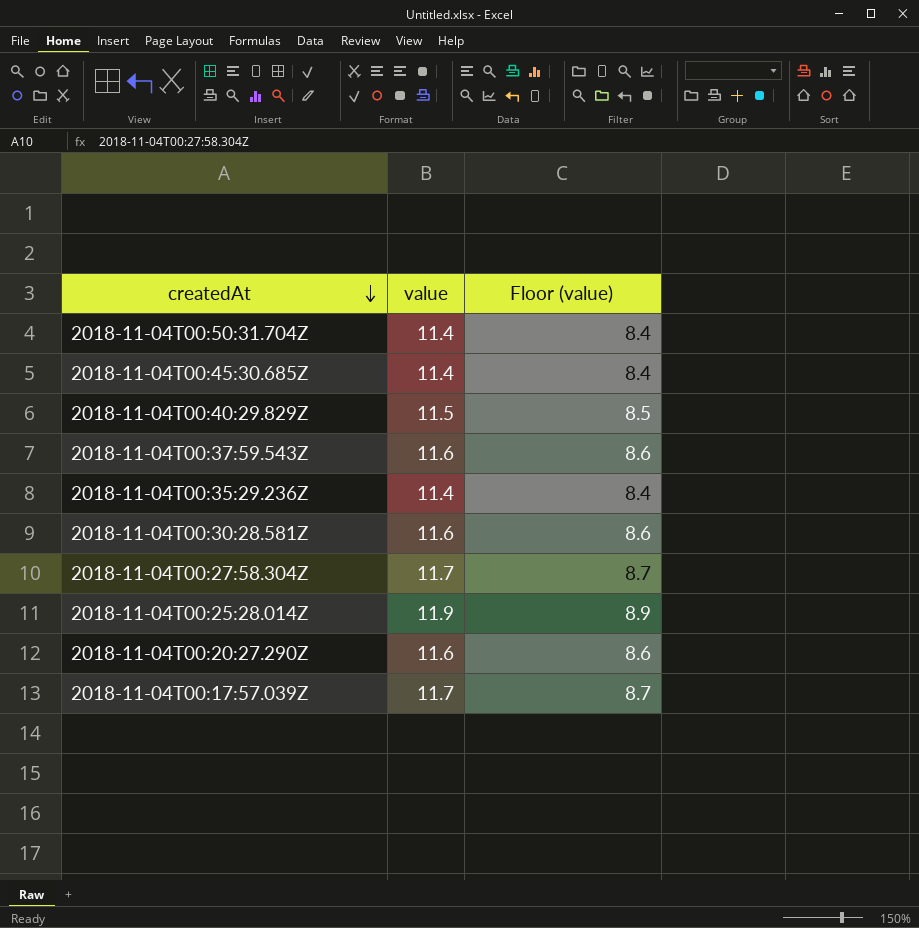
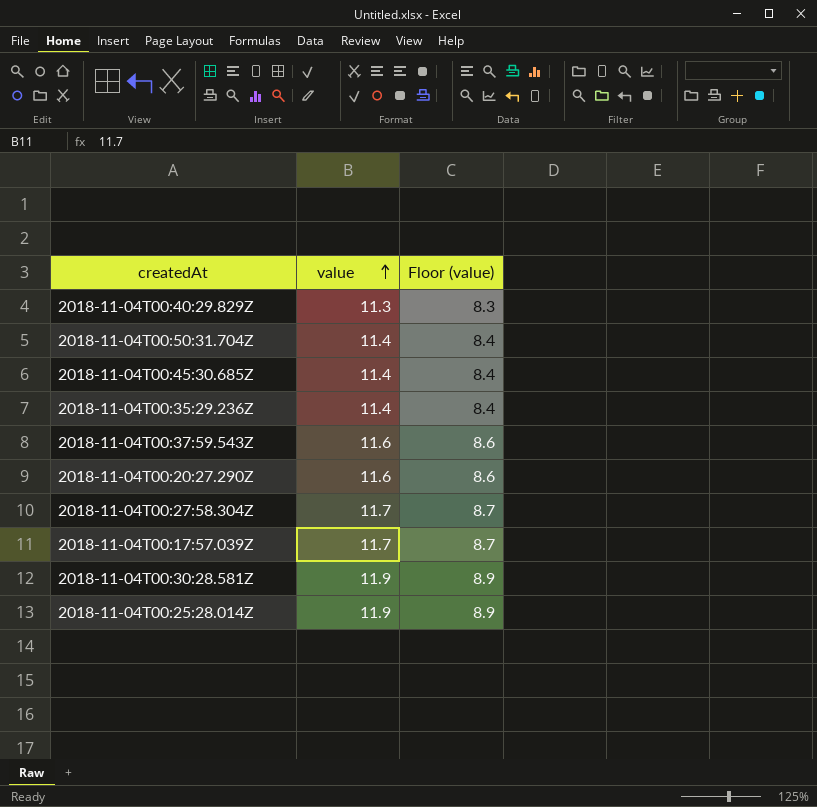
row order: createdAt descending -> value ascending
2018-11-04T00:40:29.829Z | value: 11.5 -> 11.3
2018-11-04T00:40:29.829Z | Floor (value): 8.5 -> 8.3
2018-11-04T00:30:28.581Z | value: 11.6 -> 11.9
2018-11-04T00:30:28.581Z | Floor (value): 8.6 -> 8.9

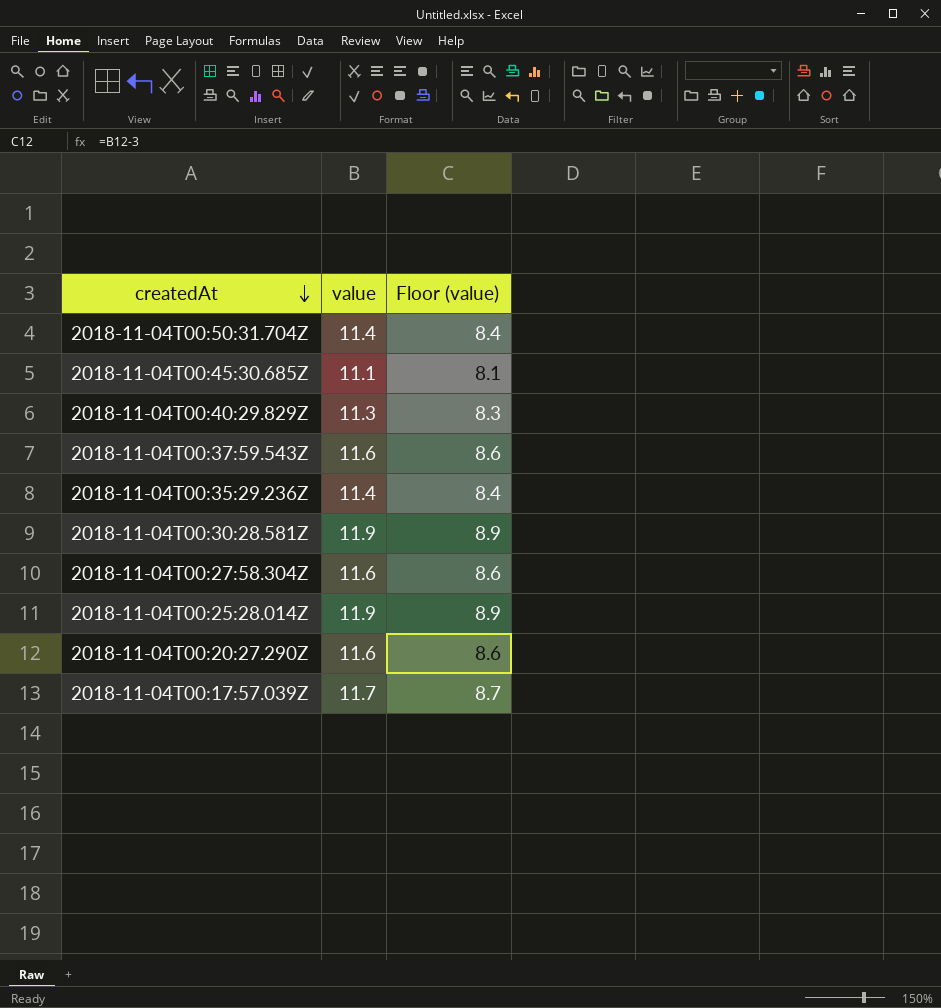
row order: value ascending -> createdAt descending
2018-11-04T00:45:30.685Z | value: 11.4 -> 11.1
2018-11-04T00:45:30.685Z | Floor (value): 8.4 -> 8.1
2018-11-04T00:27:58.304Z | value: 11.7 -> 11.6
2018-11-04T00:27:58.304Z | Floor (value): 8.7 -> 8.6

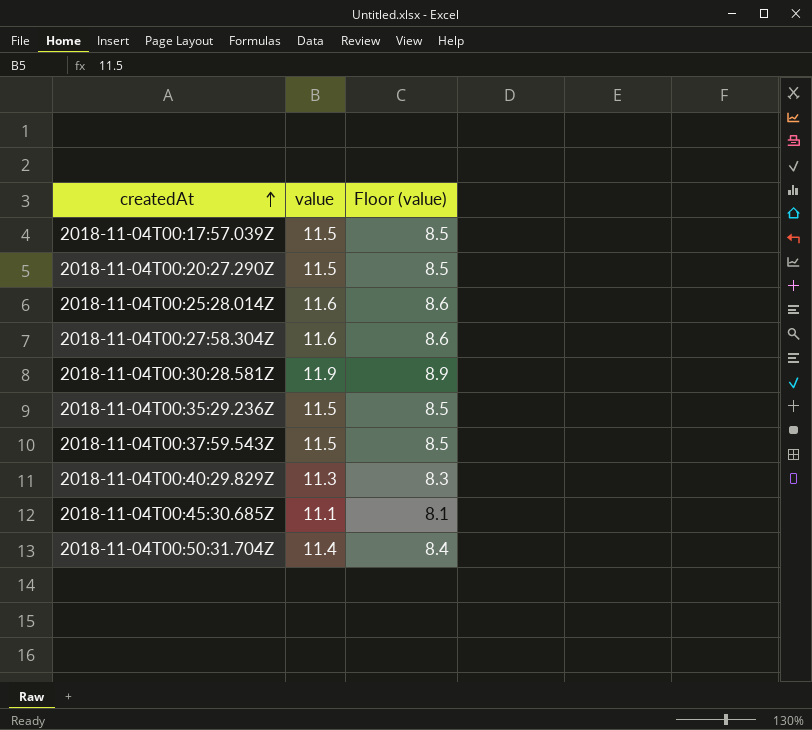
row order: createdAt descending -> createdAt ascending
2018-11-04T00:17:57.039Z | value: 11.7 -> 11.5
2018-11-04T00:17:57.039Z | Floor (value): 8.7 -> 8.5
2018-11-04T00:20:27.290Z | value: 11.6 -> 11.5
2018-11-04T00:20:27.290Z | Floor (value): 8.6 -> 8.5
2018-11-04T00:25:28.014Z | value: 11.9 -> 11.6
2018-11-04T00:25:28.014Z | Floor (value): 8.9 -> 8.6
2018-11-04T00:35:29.236Z | value: 11.4 -> 11.5
2018-11-04T00:35:29.236Z | Floor (value): 8.4 -> 8.5
2018-11-04T00:37:59.543Z | value: 11.6 -> 11.5
2018-11-04T00:37:59.543Z | Floor (value): 8.6 -> 8.5

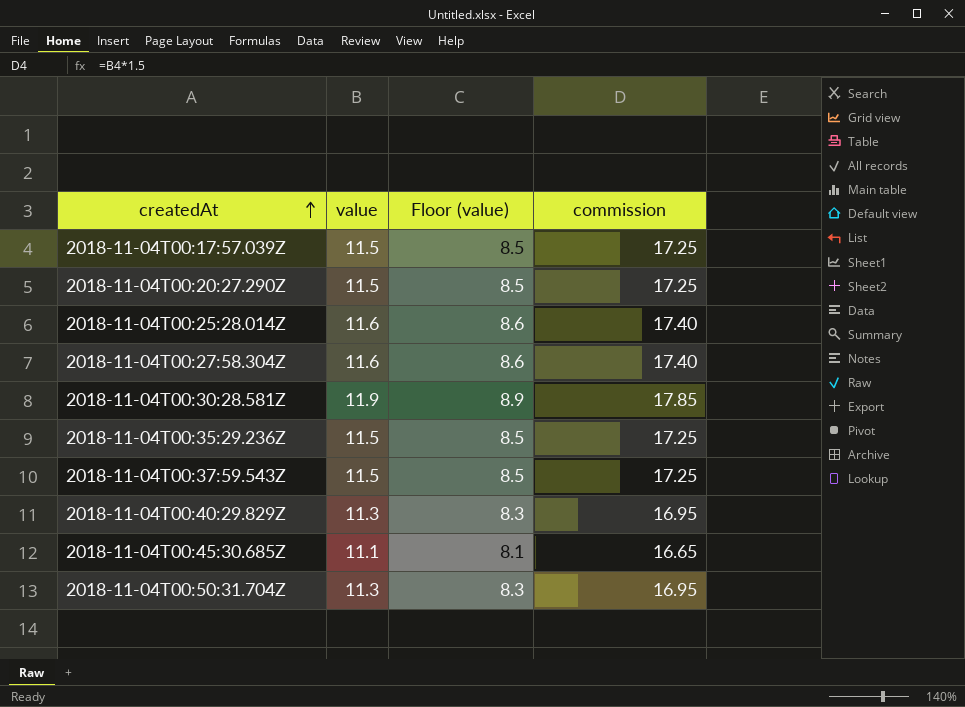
column commission | formula: none -> [value] * 1.5
2018-11-04T00:50:31.704Z | value: 11.4 -> 11.3
2018-11-04T00:50:31.704Z | Floor (value): 8.4 -> 8.3

